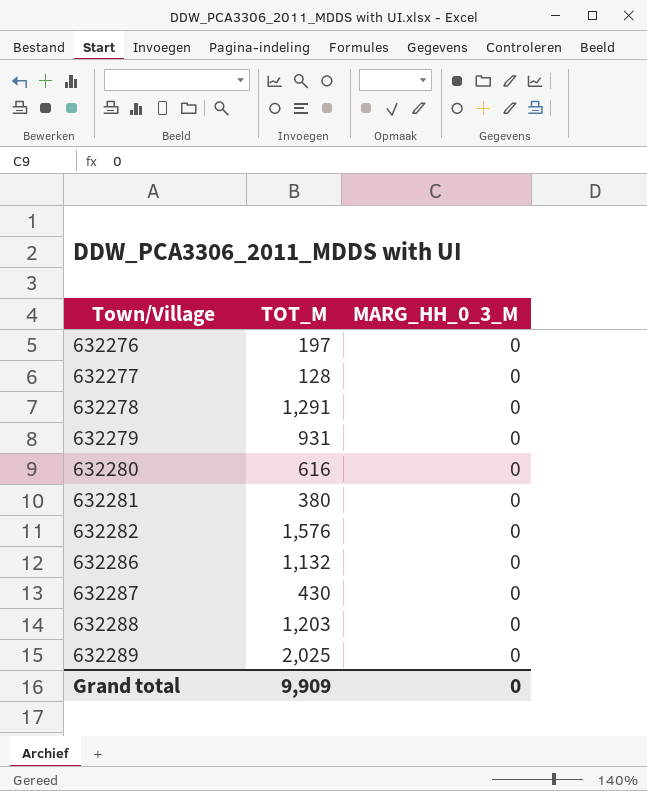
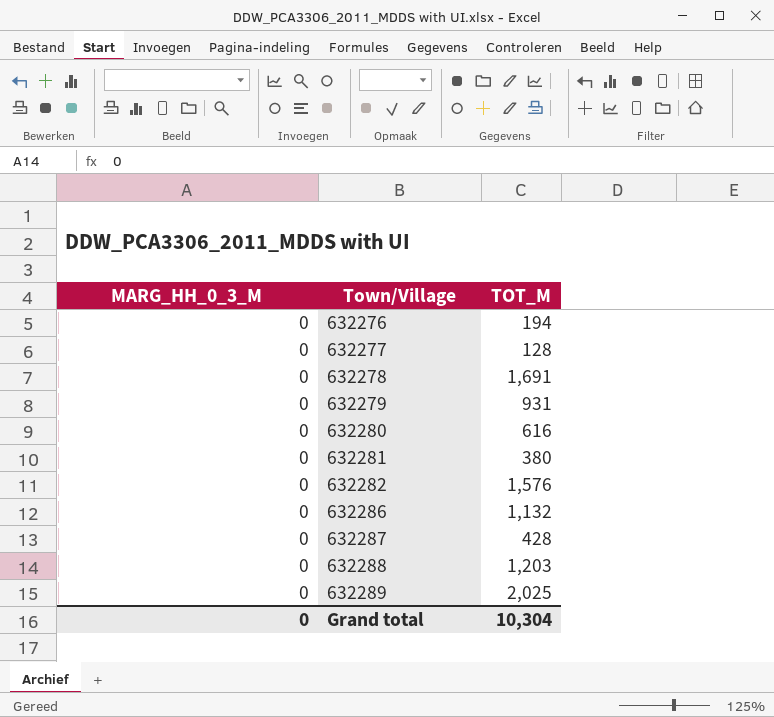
column MARG_HH_0_3_M | position: 3 -> 1
632276 | TOT_M: 197 -> 194
632278 | TOT_M: 1,291 -> 1,691
632287 | TOT_M: 430 -> 428
Grand total | TOT_M: 9,909 -> 10,304

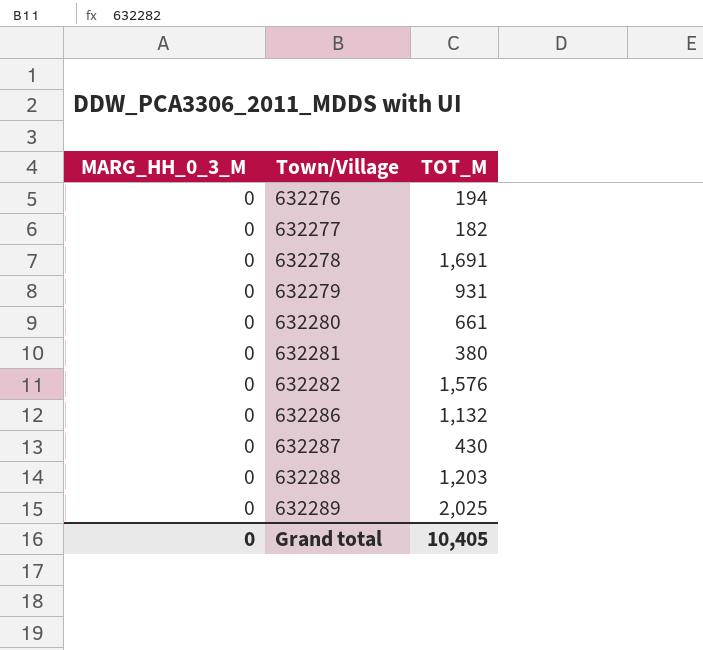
632277 | TOT_M: 128 -> 182
632280 | TOT_M: 616 -> 661
632287 | TOT_M: 428 -> 430
Grand total | TOT_M: 10,304 -> 10,405

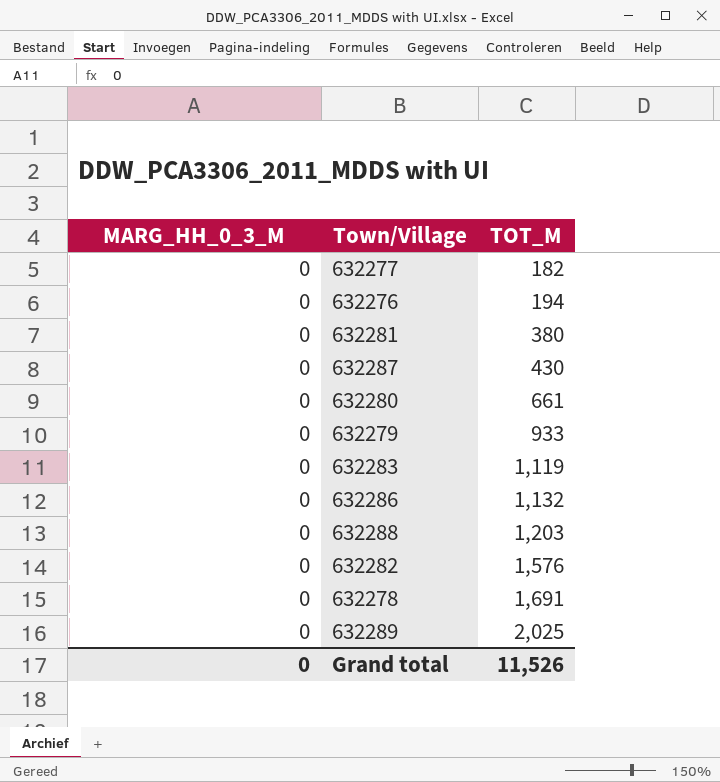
row order: Town/Village ascending -> TOT_M ascending
632279 | TOT_M: 931 -> 933
row 632283: none -> 0 | 1,119
Grand total | TOT_M: 10,405 -> 11,526

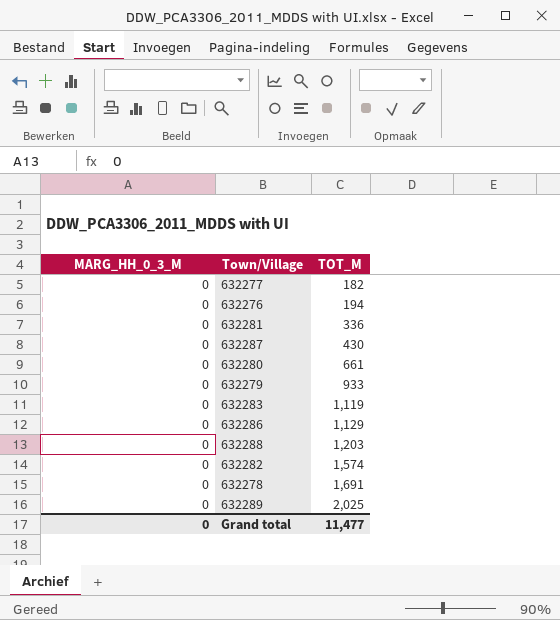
632281 | TOT_M: 380 -> 336
632286 | TOT_M: 1,132 -> 1,129
632282 | TOT_M: 1,576 -> 1,574
Grand total | TOT_M: 11,526 -> 11,477

